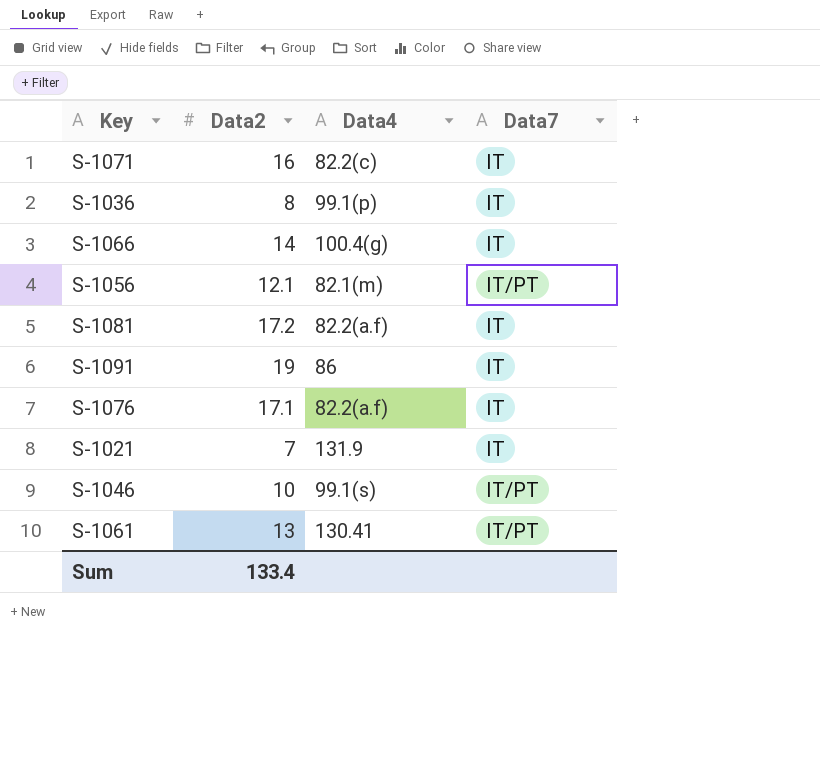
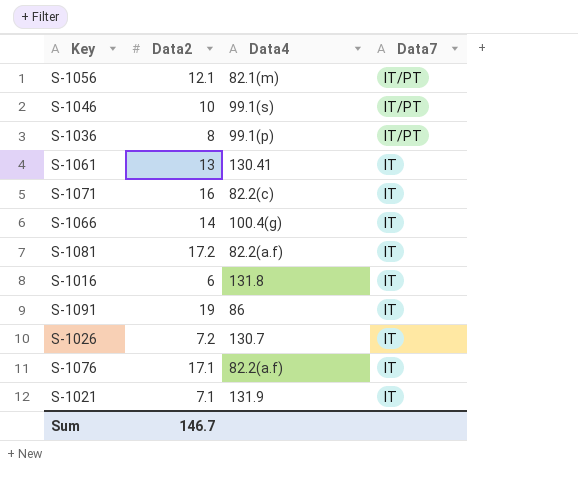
row order: none -> Data7 descending
S-1036 | Data7: IT -> IT/PT
S-1061 | Data7: IT/PT -> IT
row S-1016: none -> 6 | 131.8 | IT
row S-1026: none -> 7.2 | 130.7 | IT
S-1021 | Data2: 7 -> 7.1
Sum | Data2: 133.4 -> 146.7

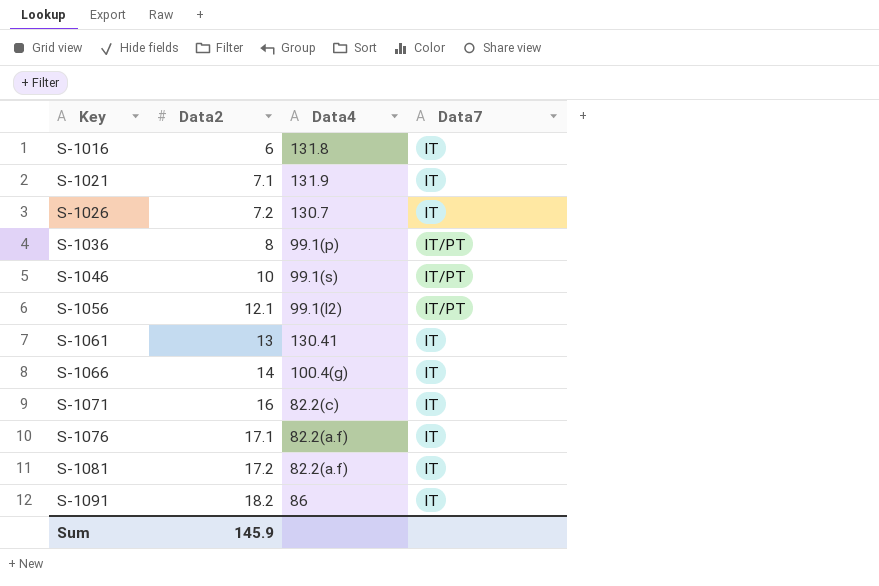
row order: Data7 descending -> Key ascending
S-1056 | Data4: 82.1(m) -> 99.1(l2)
S-1091 | Data2: 19 -> 18.2
Sum | Data2: 146.7 -> 145.9

